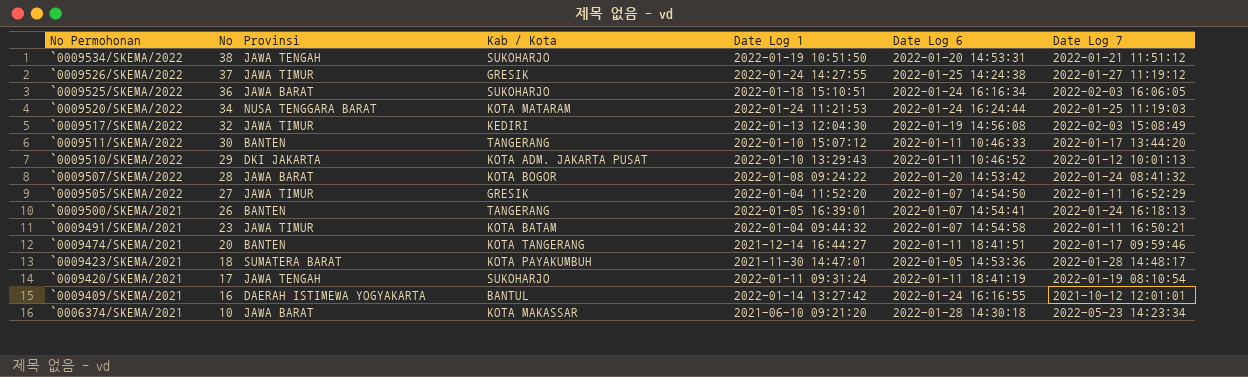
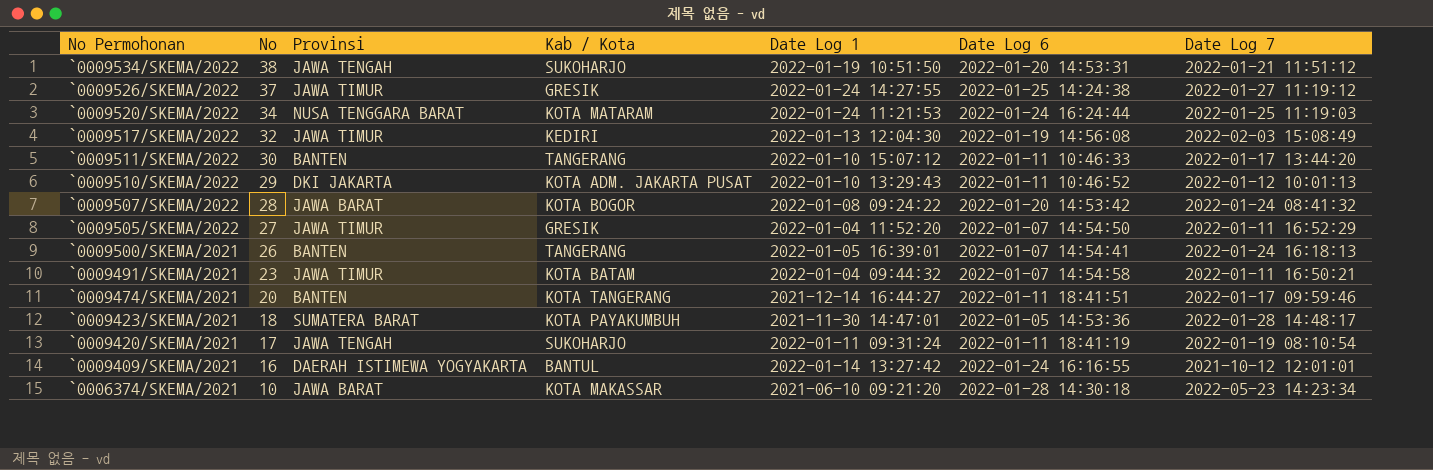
row `0009525/SKEMA/2022: 36 | JAWA BARAT | SUKOHARJO | 2022-01-18 15:10:51 | 2022-01-24 16:16:34 | 2022-02-03 16:06:05 -> none

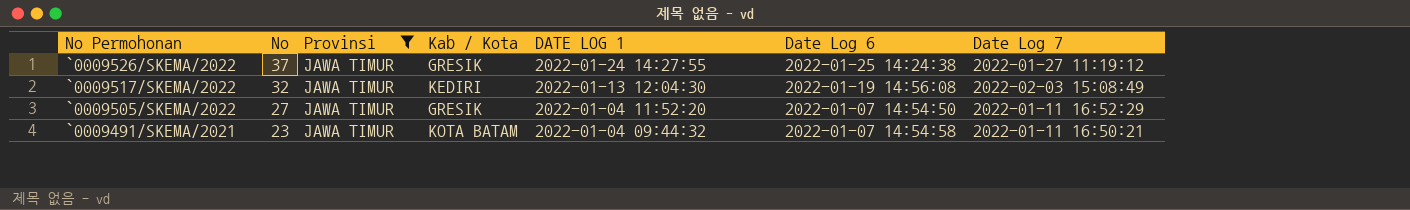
filter: none -> Provinsi = JAWA TIMUR
column name: Date Log 1 -> DATE LOG 1

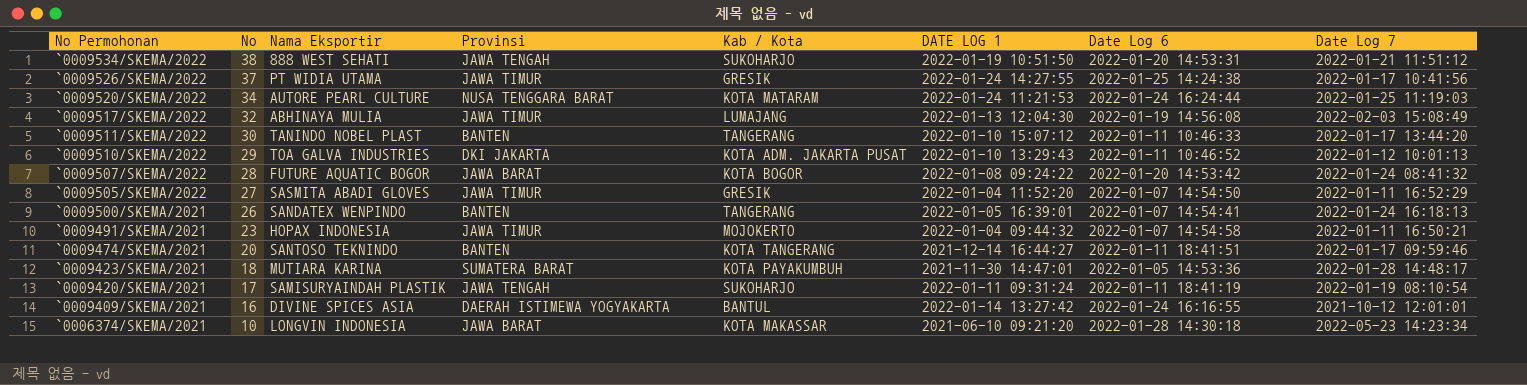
filter: Provinsi = JAWA TIMUR -> none
column Nama Eksportir | position: none -> 3
`0009526/SKEMA/2022 | Date Log 7: 2022-01-27 11:19:12 -> 2022-01-17 10:41:56
`0009517/SKEMA/2022 | Kab / Kota: KEDIRI -> LUMAJANG
`0009491/SKEMA/2021 | Kab / Kota: KOTA BATAM -> MOJOKERTO

